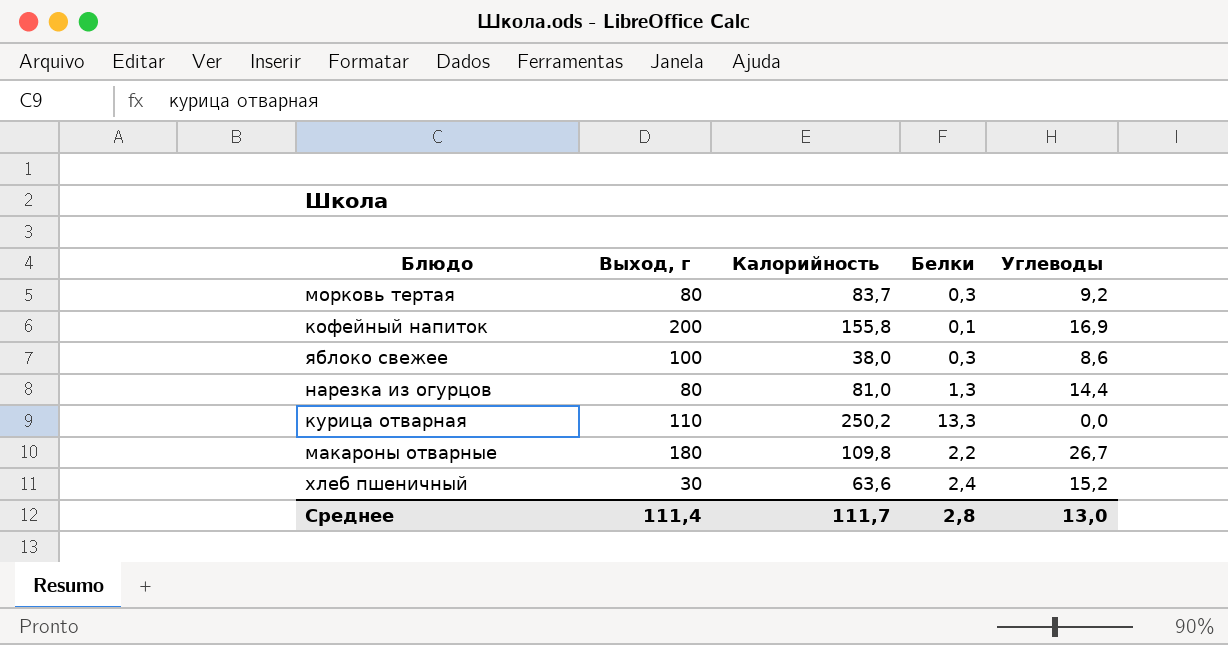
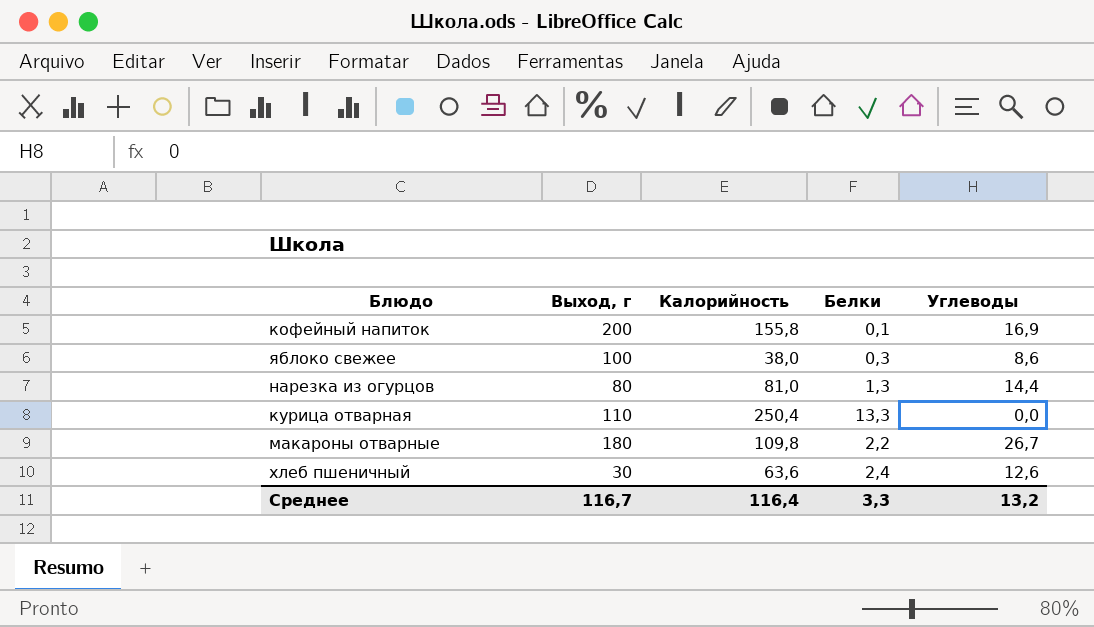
row морковь тертая: 80 | 83,7 | 0,3 | 9,2 -> none
курица отварная | Калорийность: 250,2 -> 250,4
хлеб пшеничный | Углеводы: 15,2 -> 12,6
Среднее | Выход, г: 111,4 -> 116,7
Среднее | Калорийность: 111,7 -> 116,4
Среднее | Белки: 2,8 -> 3,3
Среднее | Углеводы: 13,0 -> 13,2

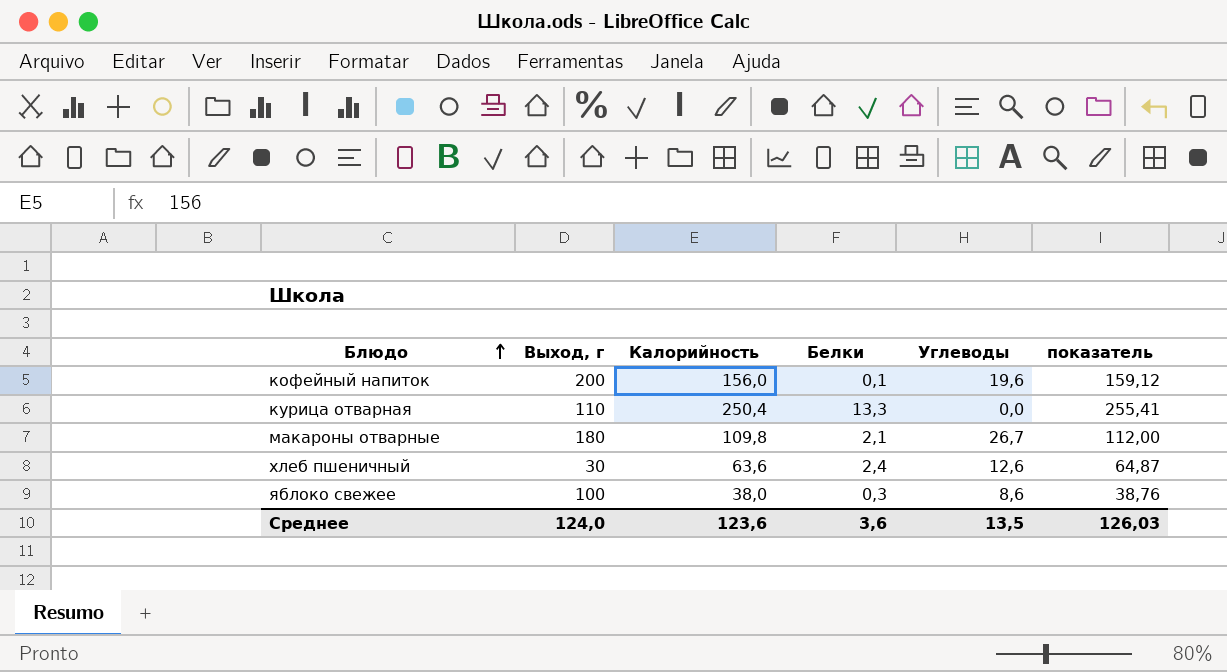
row order: none -> Блюдо ascending
column показатель | formula: none -> [Калорийность] * 1,02
row нарезка из огурцов: 80 | 81,0 | 1,3 | 14,4 -> none
кофейный напиток | Калорийность: 155,8 -> 156,0
кофейный напиток | Углеводы: 16,9 -> 19,6
макароны отварные | Белки: 2,2 -> 2,1
Среднее | Выход, г: 116,7 -> 124,0
Среднее | Калорийность: 116,4 -> 123,6
Среднее | Белки: 3,3 -> 3,6
Среднее | Углеводы: 13,2 -> 13,5

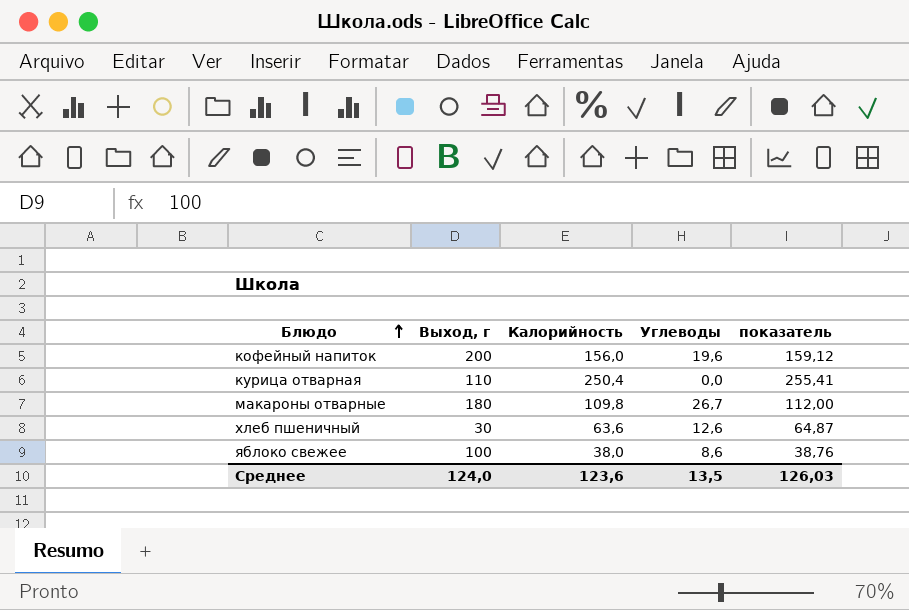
column Белки | position: 4 -> none

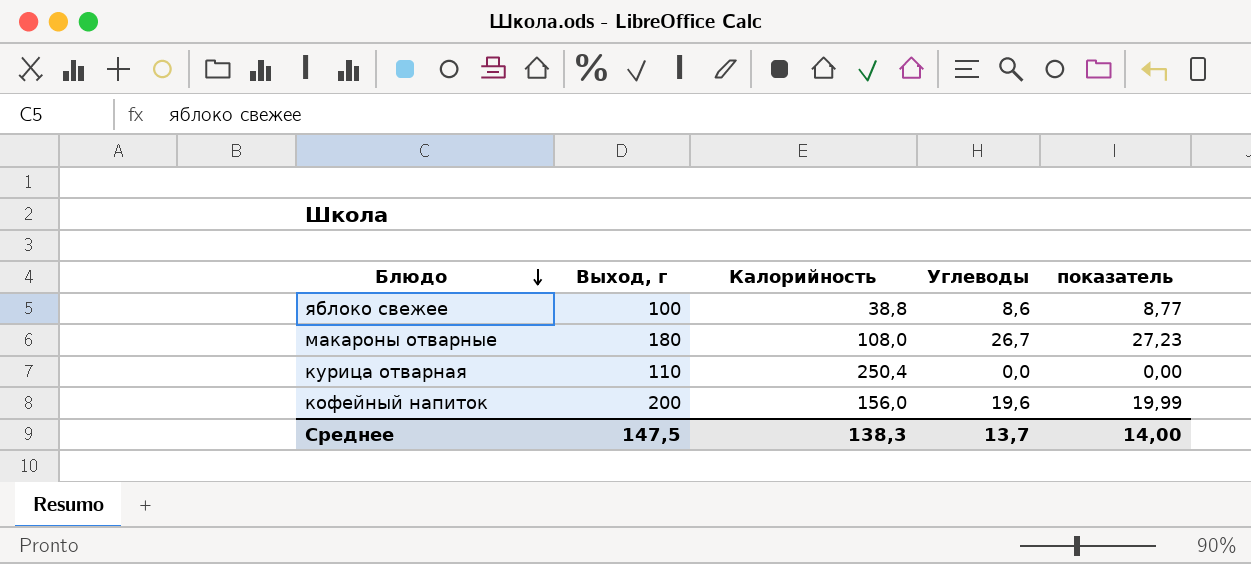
row order: Блюдо ascending -> Блюдо descending
column показатель | formula: [Калорийность] * 1,02 -> [Углеводы] * 1,02
row хлеб пшеничный: 30 | 63,6 | 12,6 | 64,87 -> none
яблоко свежее | Калорийность: 38,0 -> 38,8
макароны отварные | Калорийность: 109,8 -> 108,0
Среднее | Выход, г: 124,0 -> 147,5
Среднее | Калорийность: 123,6 -> 138,3
Среднее | Углеводы: 13,5 -> 13,7
Среднее | показатель: 126,03 -> 14,00

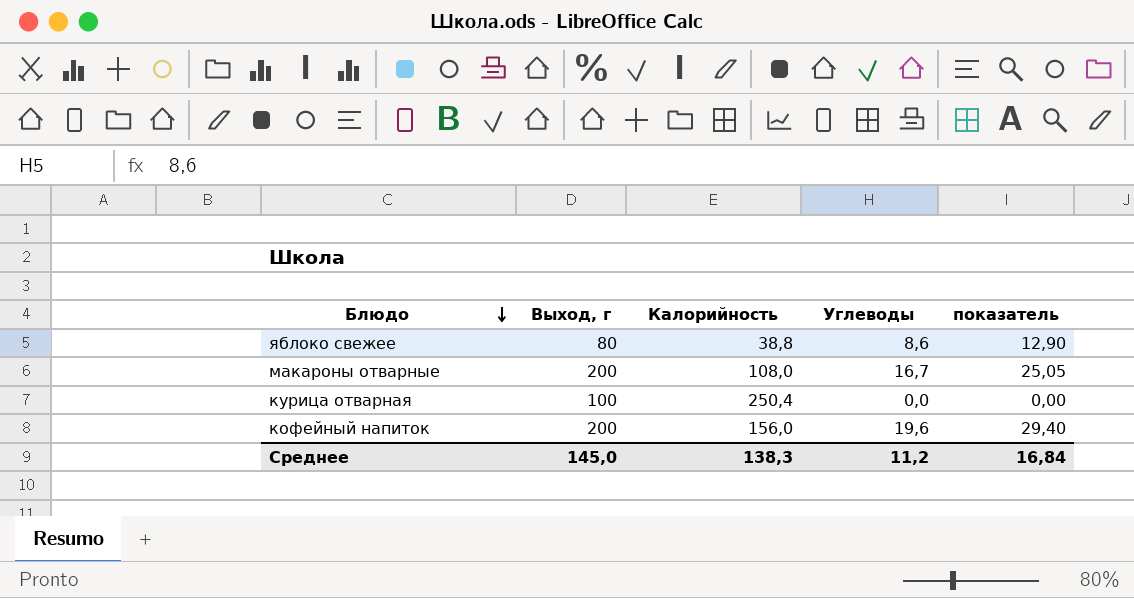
column показатель | formula: [Углеводы] * 1,02 -> [Углеводы] * 1,5
яблоко свежее | Выход, г: 100 -> 80
макароны отварные | Выход, г: 180 -> 200
макароны отварные | Углеводы: 26,7 -> 16,7
курица отварная | Выход, г: 110 -> 100
Среднее | Выход, г: 147,5 -> 145,0
Среднее | Углеводы: 13,7 -> 11,2
Среднее | показатель: 14,00 -> 16,84

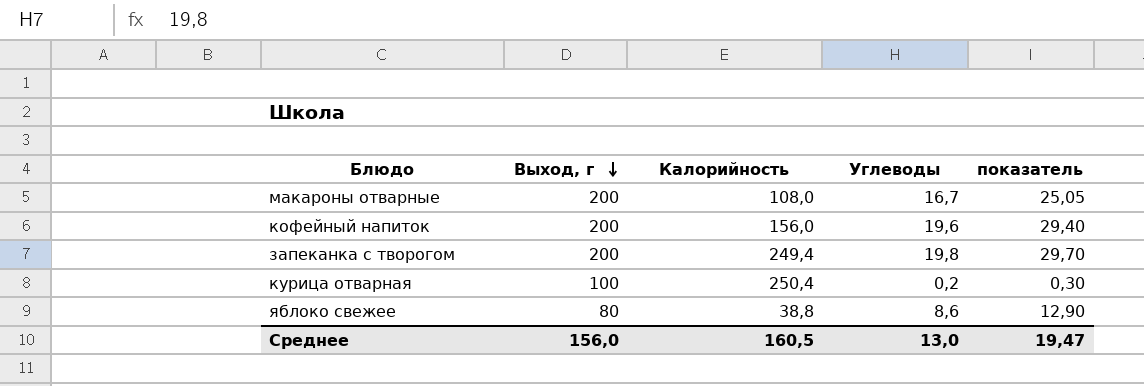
row order: Блюдо descending -> Выход, г descending
row запеканка с творогом: none -> 200 | 249,4 | 19,8 | 29,70
курица отварная | Углеводы: 0,0 -> 0,2
курица отварная | показатель: 0,00 -> 0,30
Среднее | Выход, г: 145,0 -> 156,0
Среднее | Калорийность: 138,3 -> 160,5
Среднее | Углеводы: 11,2 -> 13,0
Среднее | показатель: 16,84 -> 19,47

